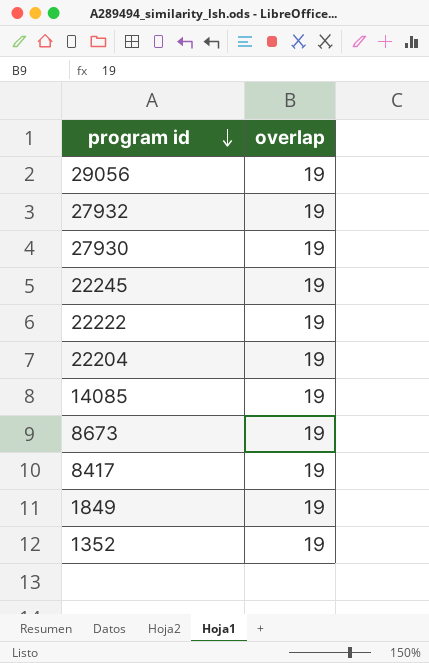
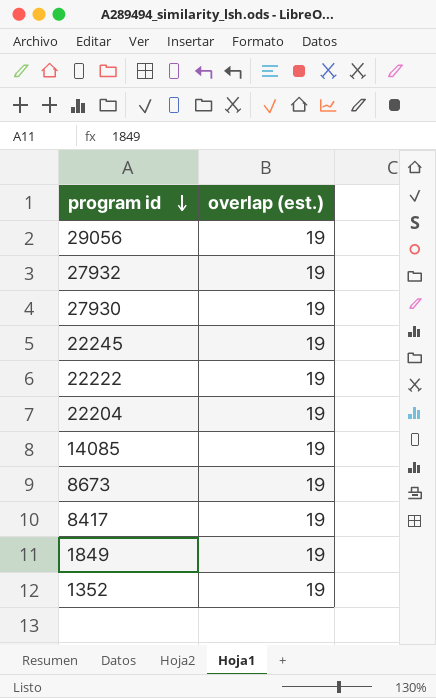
column name: overlap -> overlap (est.)

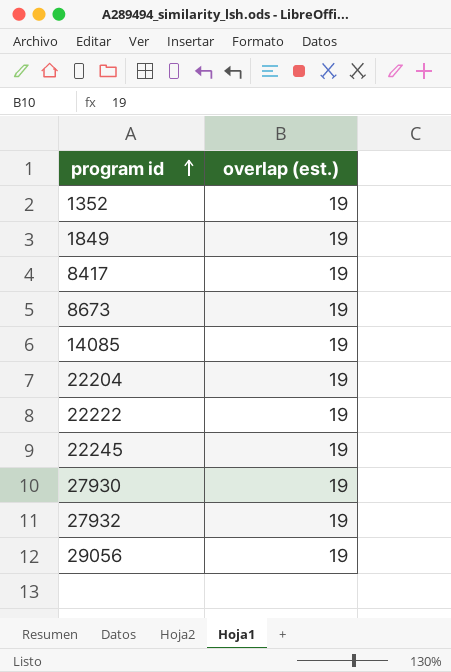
row order: program id descending -> program id ascending

